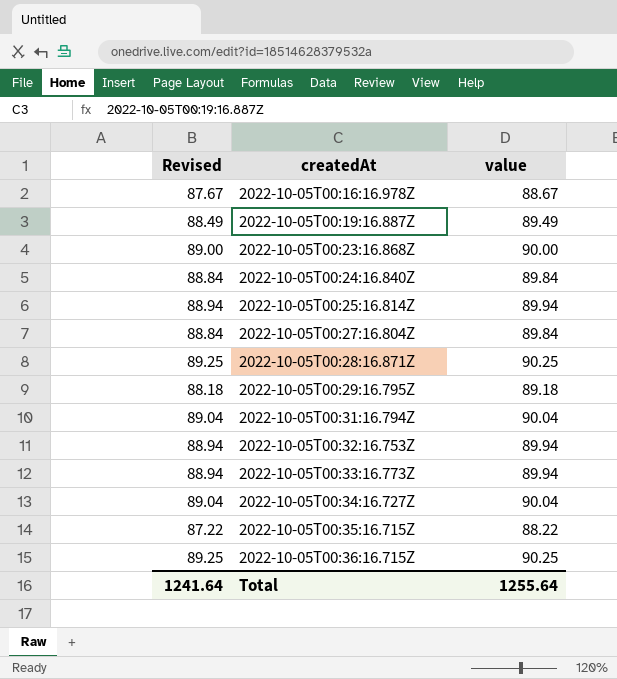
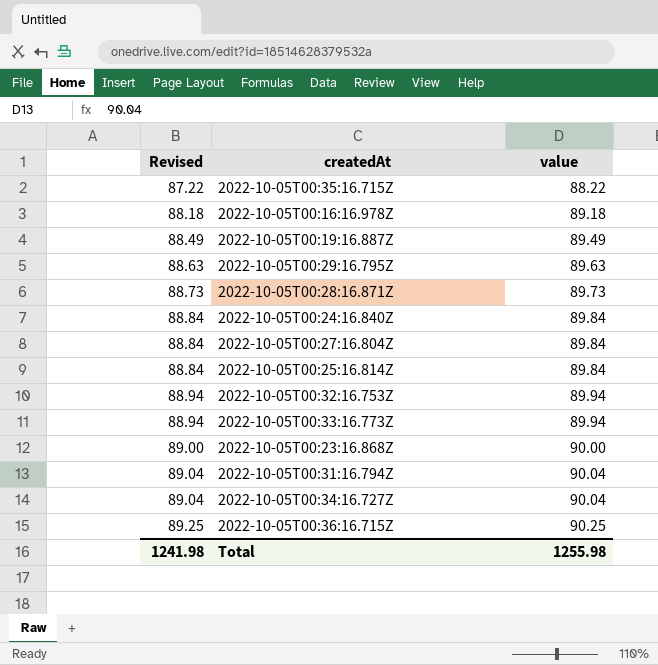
row order: createdAt ascending -> Revised ascending
2022-10-05T00:16:16.978Z | Revised: 87.67 -> 88.18
2022-10-05T00:16:16.978Z | value: 88.67 -> 89.18
2022-10-05T00:29:16.795Z | Revised: 88.18 -> 88.63
2022-10-05T00:29:16.795Z | value: 89.18 -> 89.63
2022-10-05T00:28:16.871Z | Revised: 89.25 -> 88.73
2022-10-05T00:28:16.871Z | value: 90.25 -> 89.73
2022-10-05T00:25:16.814Z | Revised: 88.94 -> 88.84
2022-10-05T00:25:16.814Z | value: 89.94 -> 89.84
Total | Revised: 1241.64 -> 1241.98
Total | value: 1255.64 -> 1255.98

